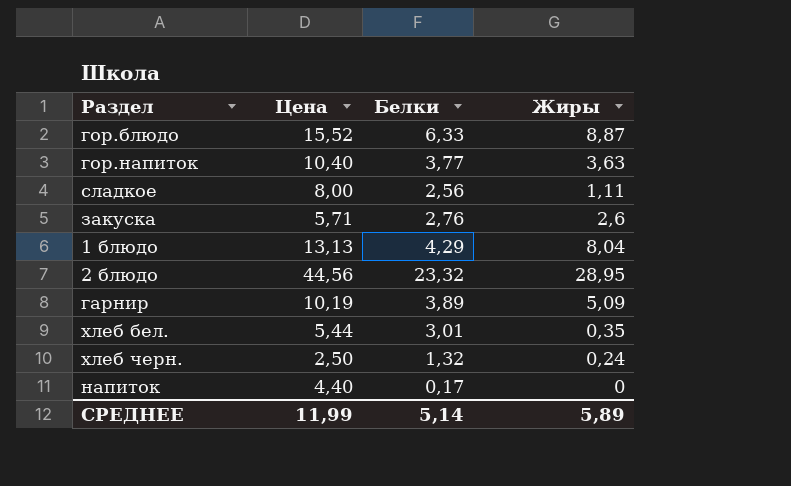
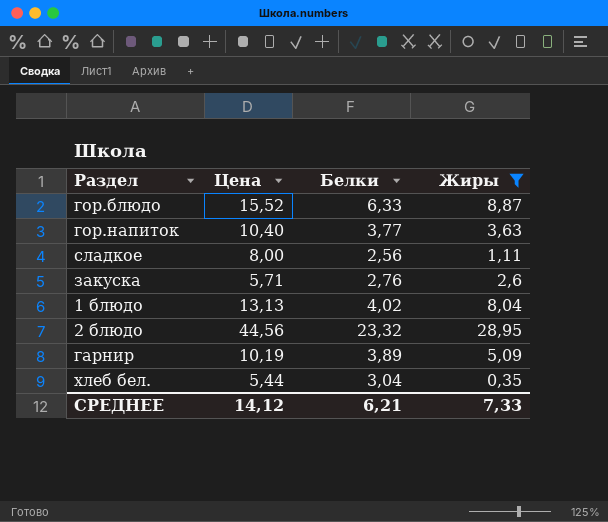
filter: none -> Жиры >= 0,35
1 блюдо | Белки: 4,29 -> 4,02
хлеб бел. | Белки: 3,01 -> 3,04
СРЕДНЕЕ | Цена: 11,99 -> 14,12
СРЕДНЕЕ | Белки: 5,14 -> 6,21
СРЕДНЕЕ | Жиры: 5,89 -> 7,33

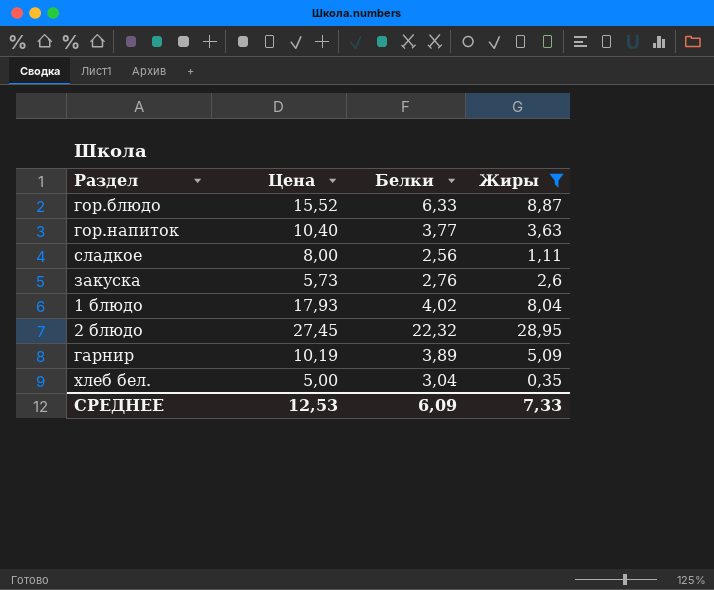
закуска | Цена: 5,71 -> 5,73
1 блюдо | Цена: 13,13 -> 17,93
2 блюдо | Цена: 44,56 -> 27,45
2 блюдо | Белки: 23,32 -> 22,32
хлеб бел. | Цена: 5,44 -> 5,00
СРЕДНЕЕ | Цена: 14,12 -> 12,53
СРЕДНЕЕ | Белки: 6,21 -> 6,09

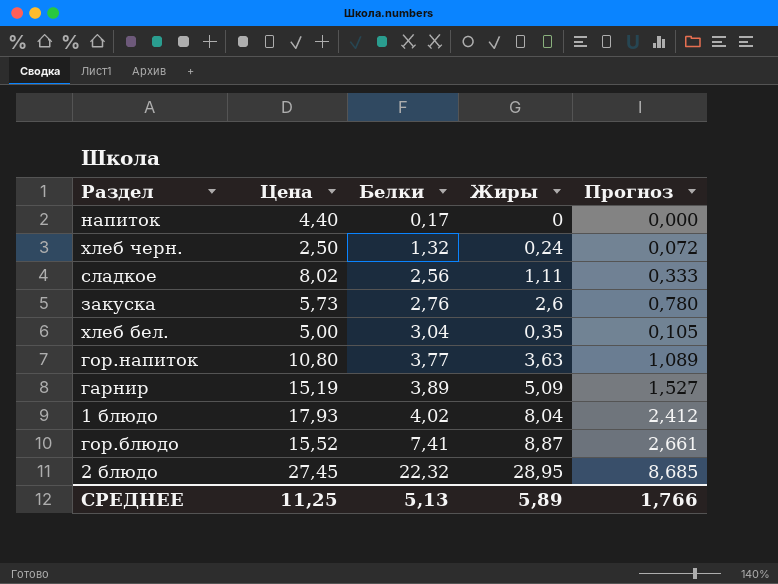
filter: Жиры >= 0,35 -> none
row order: none -> Белки ascending
column Прогноз | formula: none -> [Жиры] * 0,3
сладкое | Цена: 8,00 -> 8,02
гор.напиток | Цена: 10,40 -> 10,80
гарнир | Цена: 10,19 -> 15,19
гор.блюдо | Белки: 6,33 -> 7,41
СРЕДНЕЕ | Цена: 12,53 -> 11,25
СРЕДНЕЕ | Белки: 6,09 -> 5,13
СРЕДНЕЕ | Жиры: 7,33 -> 5,89

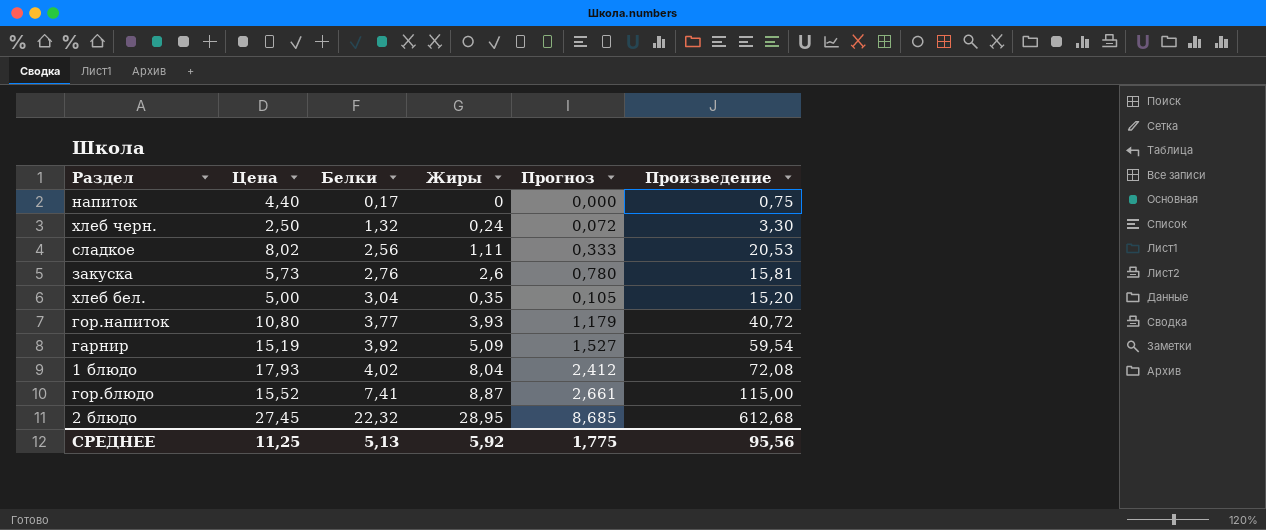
column Произведение | formula: none -> [Цена] * [Белки]
гор.напиток | Жиры: 3,63 -> 3,93
гор.напиток | Прогноз: 1,089 -> 1,179
гарнир | Белки: 3,89 -> 3,92
СРЕДНЕЕ | Жиры: 5,89 -> 5,92
СРЕДНЕЕ | Прогноз: 1,766 -> 1,775

